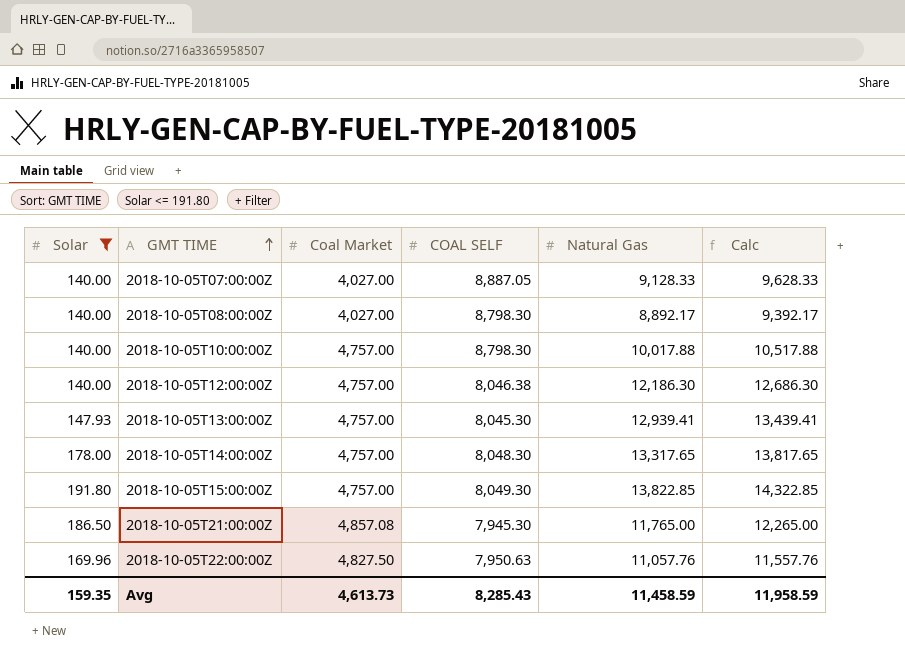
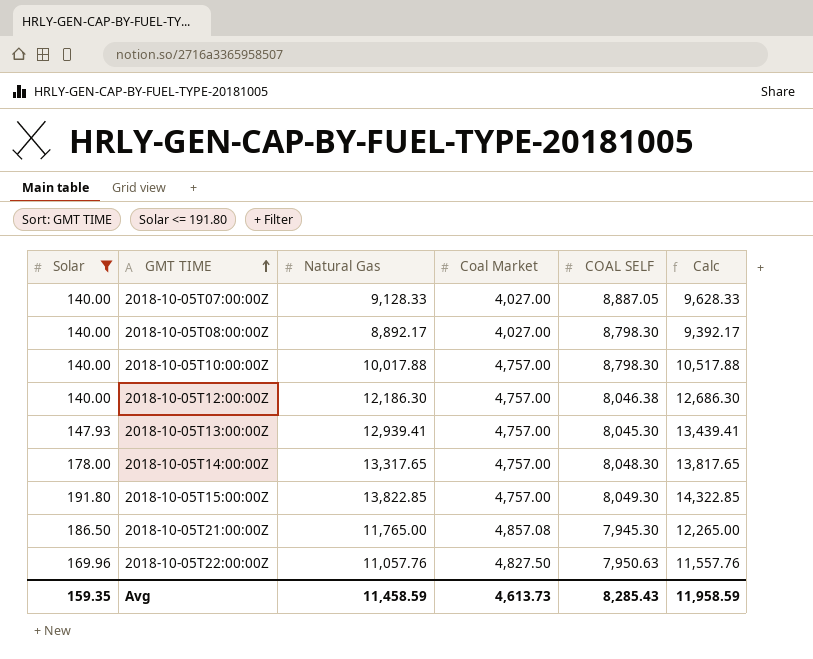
column Natural Gas | position: 5 -> 3

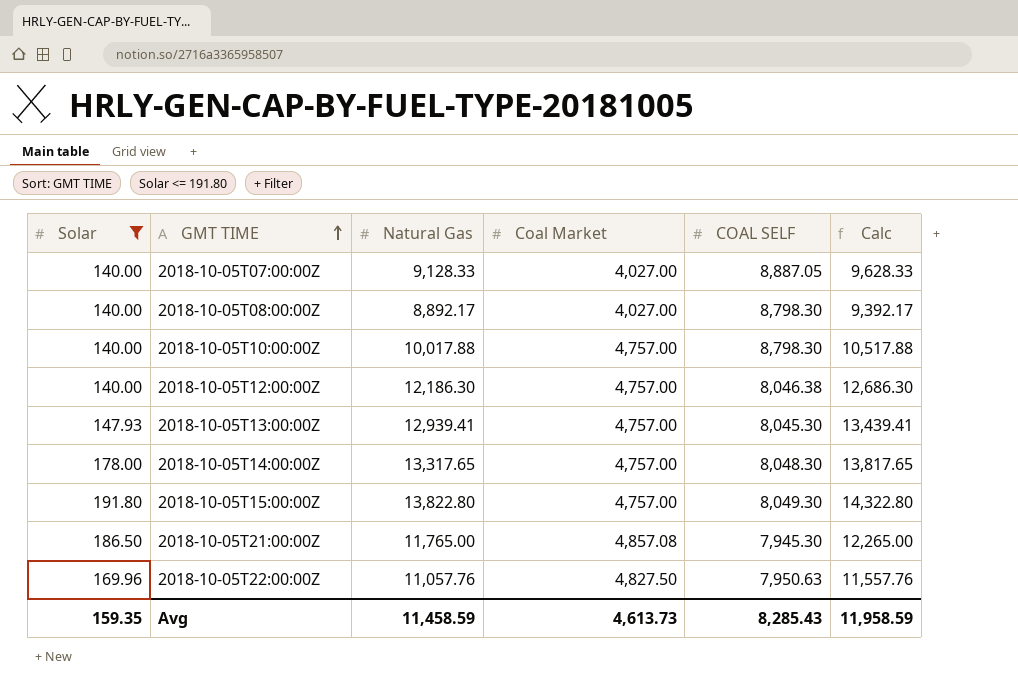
2018-10-05T15:00:00Z | Natural Gas: 13,822.85 -> 13,822.80
2018-10-05T15:00:00Z | Calc: 14,322.85 -> 14,322.80

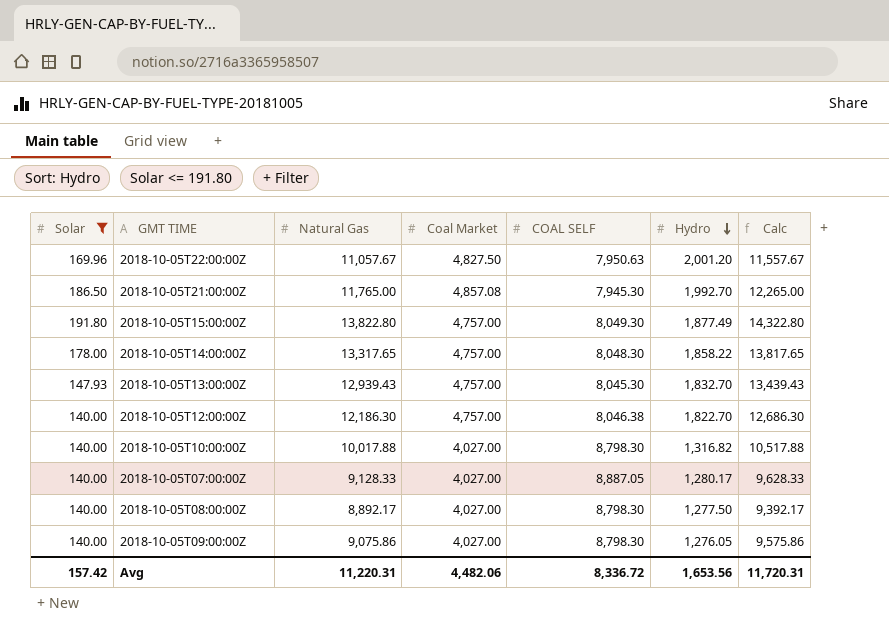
row order: GMT TIME ascending -> Hydro descending
column Hydro | position: none -> 6
2018-10-05T22:00:00Z | Natural Gas: 11,057.76 -> 11,057.67
2018-10-05T22:00:00Z | Calc: 11,557.76 -> 11,557.67
2018-10-05T13:00:00Z | Natural Gas: 12,939.41 -> 12,939.43
2018-10-05T13:00:00Z | Calc: 13,439.41 -> 13,439.43
2018-10-05T10:00:00Z | Coal Market: 4,757.00 -> 4,027.00
row 2018-10-05T09:00:00Z: none -> 140.00 | 9,075.86 | 4,027.00 | 8,798.30 | 1,276.05 | 9,575.86
Avg | Solar: 159.35 -> 157.42
Avg | Natural Gas: 11,458.59 -> 11,220.31
Avg | Coal Market: 4,613.73 -> 4,482.06
Avg | COAL SELF: 8,285.43 -> 8,336.72
Avg | Calc: 11,958.59 -> 11,720.31

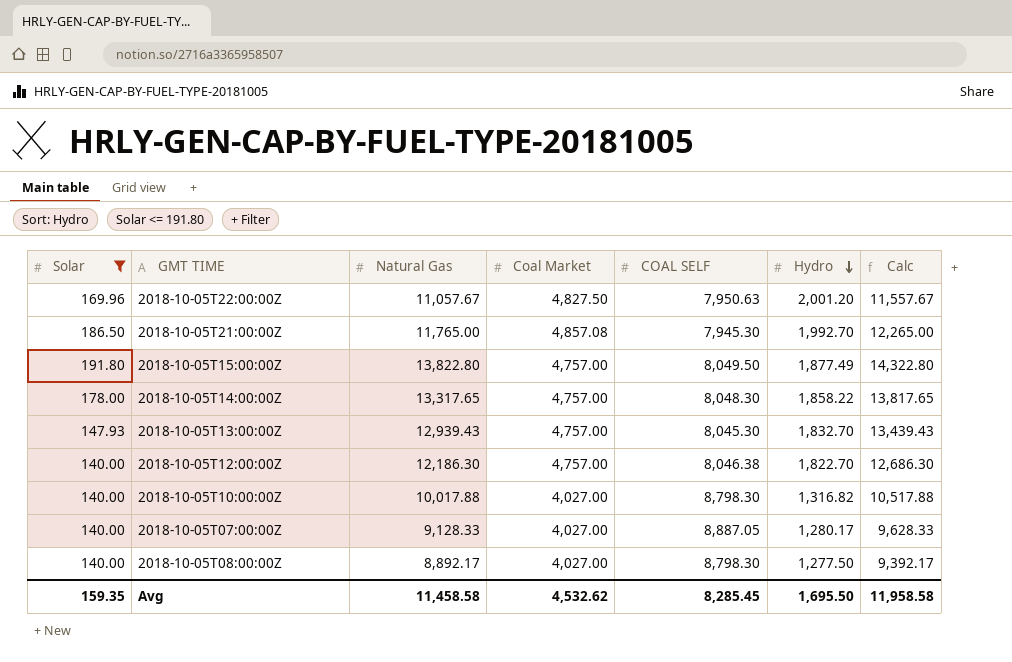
row 2018-10-05T09:00:00Z: 140.00 | 9,075.86 | 4,027.00 | 8,798.30 | 1,276.05 | 9,575.86 -> none
2018-10-05T15:00:00Z | COAL SELF: 8,049.30 -> 8,049.50
Avg | Solar: 157.42 -> 159.35
Avg | Natural Gas: 11,220.31 -> 11,458.58
Avg | Coal Market: 4,482.06 -> 4,532.62
Avg | COAL SELF: 8,336.72 -> 8,285.45
Avg | Hydro: 1,653.56 -> 1,695.50
Avg | Calc: 11,720.31 -> 11,958.58

